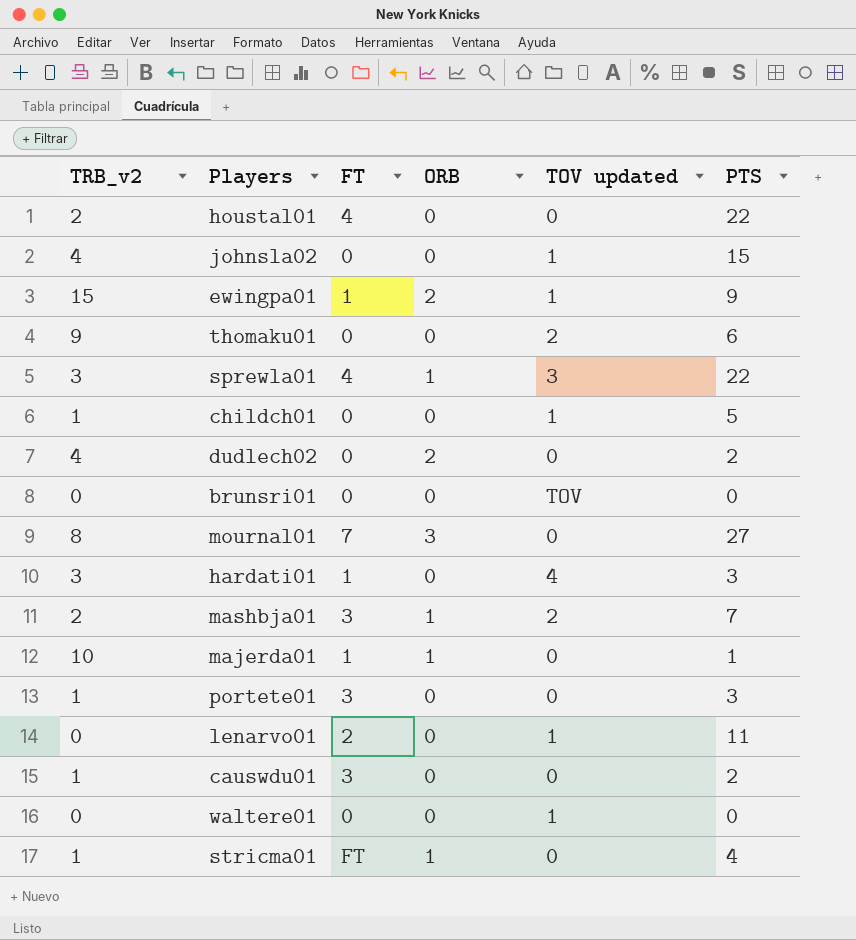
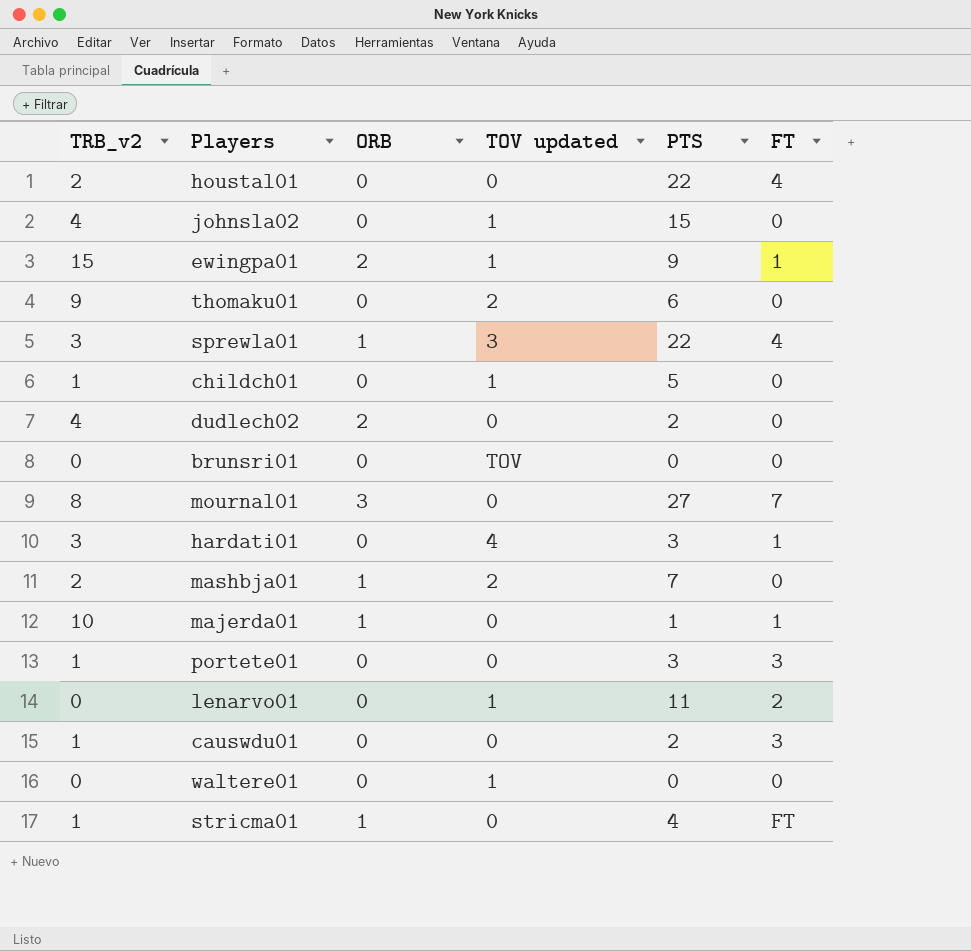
column FT | position: 3 -> 6
mashbja01 | FT: 3 -> 0

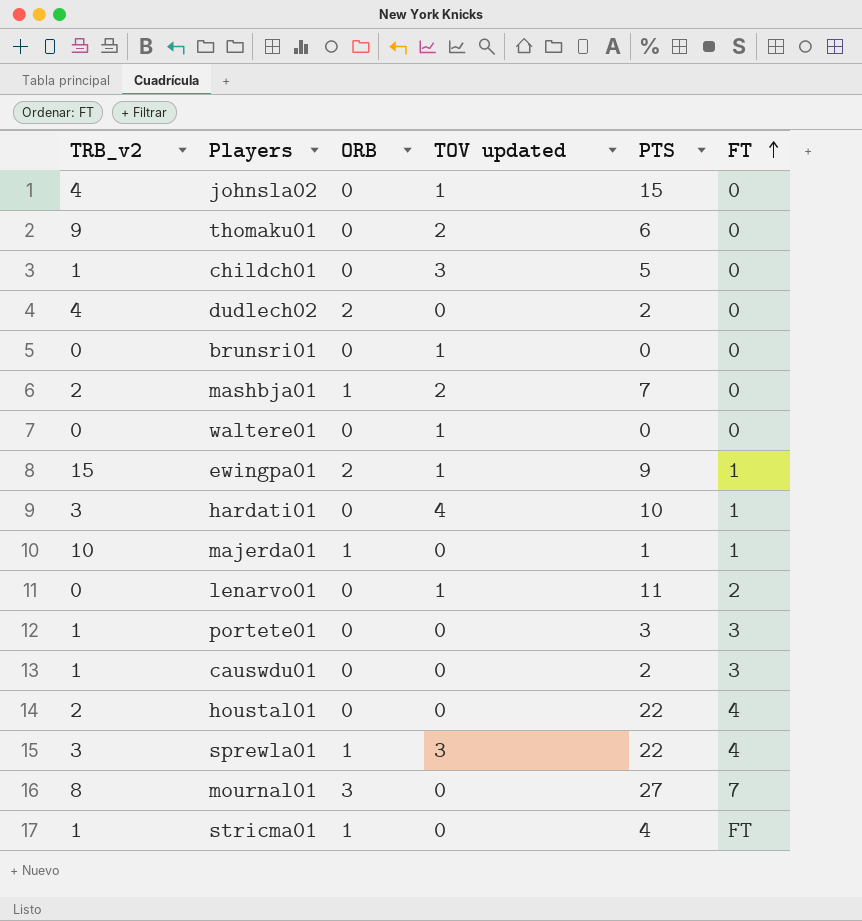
row order: none -> FT ascending
childch01 | TOV updated: 1 -> 3
brunsri01 | TOV updated: TOV -> 1
hardati01 | PTS: 3 -> 10

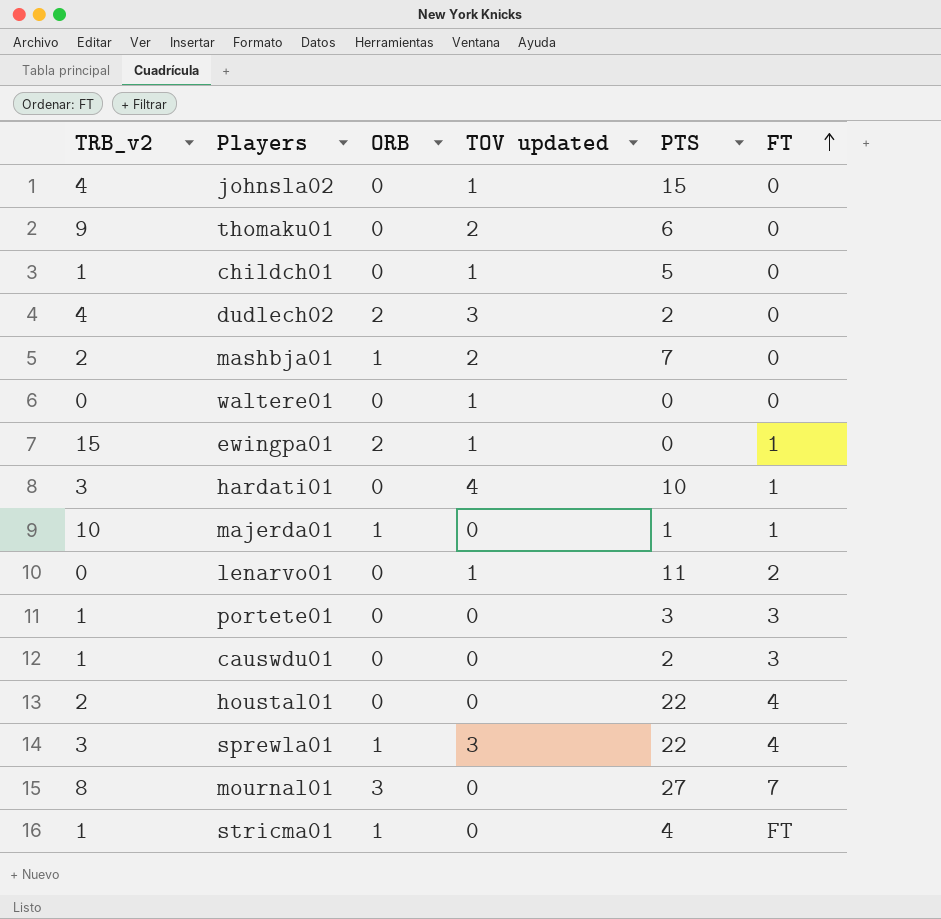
row brunsri01: 0 | 0 | 1 | 0 | 0 -> none
childch01 | TOV updated: 3 -> 1
dudlech02 | TOV updated: 0 -> 3
ewingpa01 | PTS: 9 -> 0

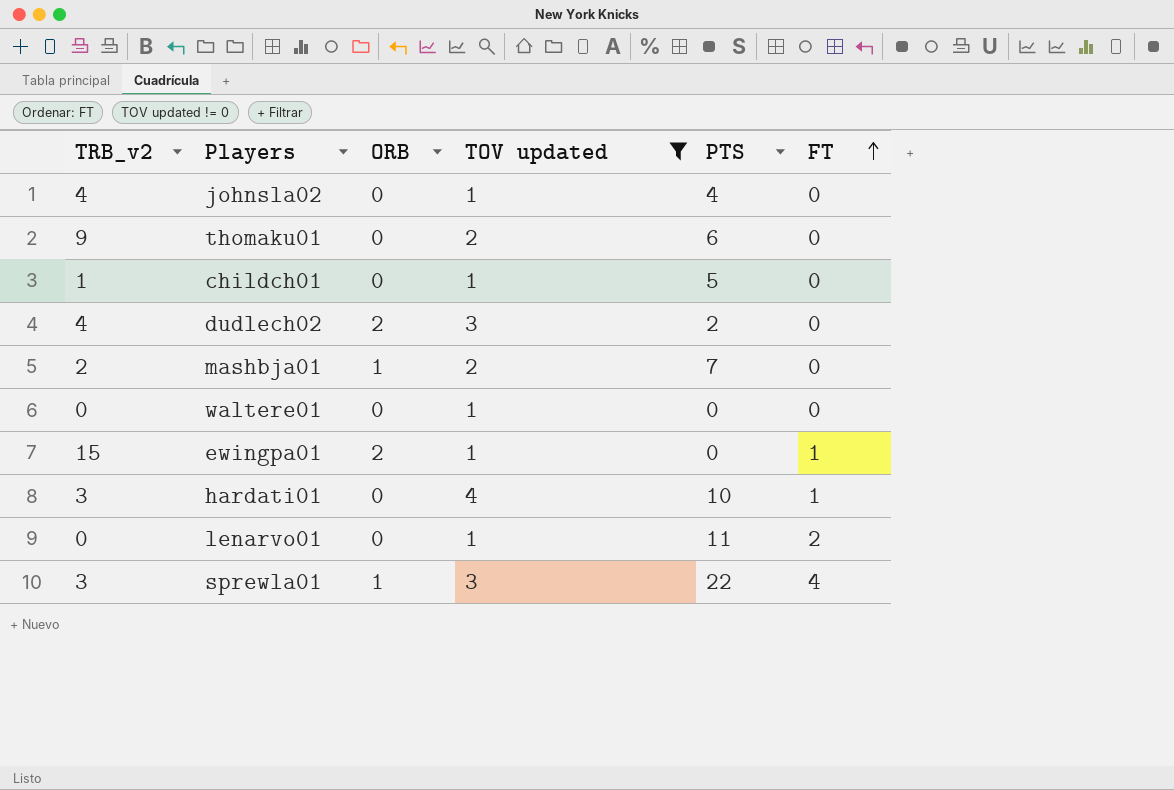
filter: none -> TOV updated != 0
johnsla02 | PTS: 15 -> 4

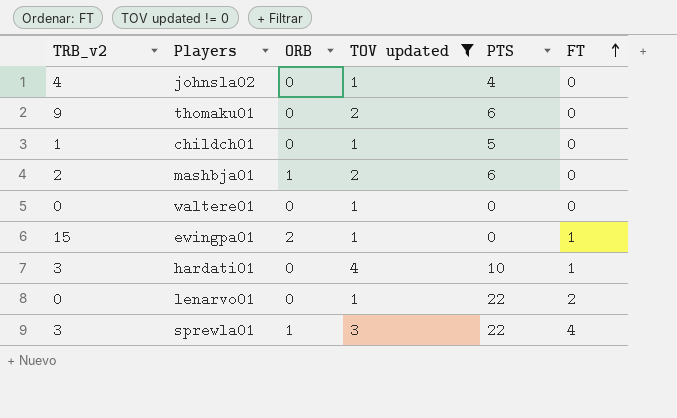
row dudlech02: 4 | 2 | 3 | 2 | 0 -> none
mashbja01 | PTS: 7 -> 6
lenarvo01 | PTS: 11 -> 22

